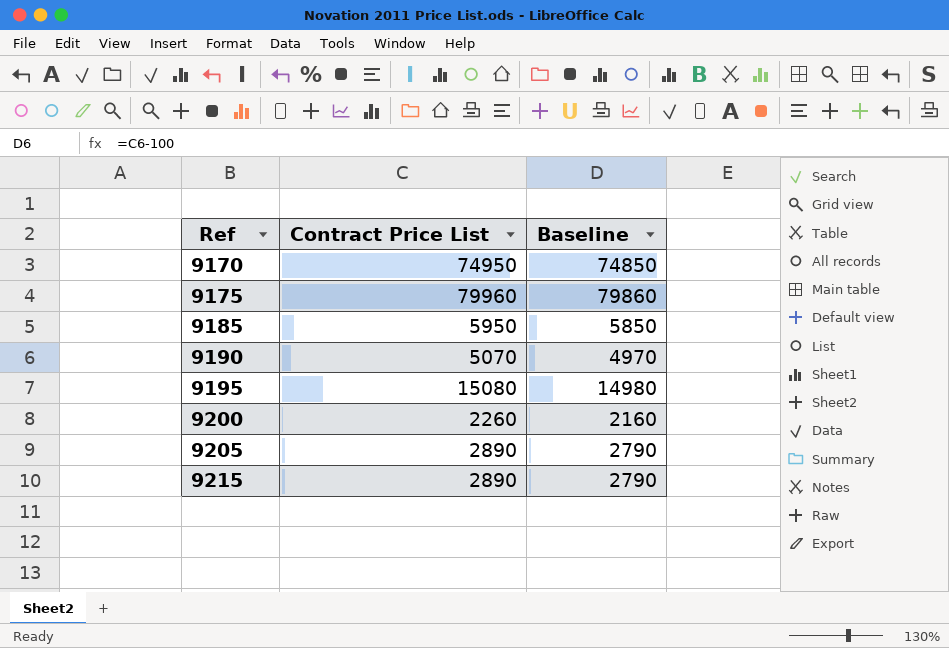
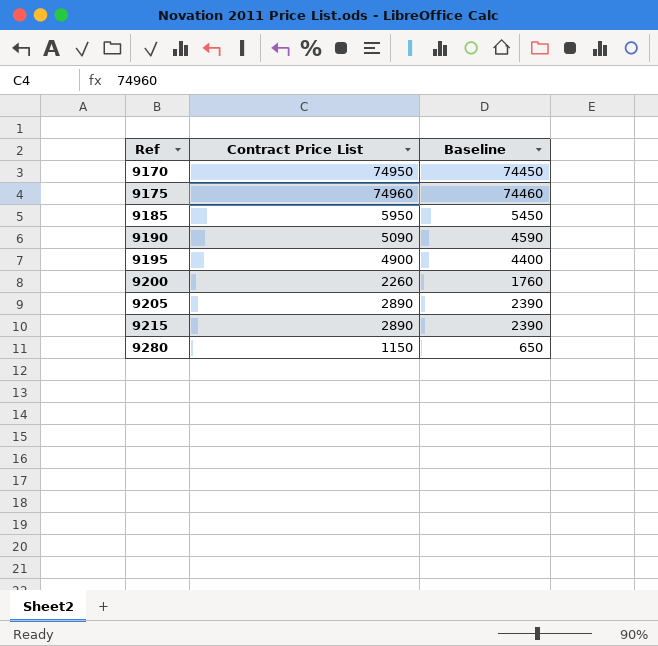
column Baseline | formula: [Contract Price List] - 100 -> [Contract Price List] - 500
9175 | Contract Price List: 79960 -> 74960
9190 | Contract Price List: 5070 -> 5090
9195 | Contract Price List: 15080 -> 4900
row 9280: none -> 1150 | 650

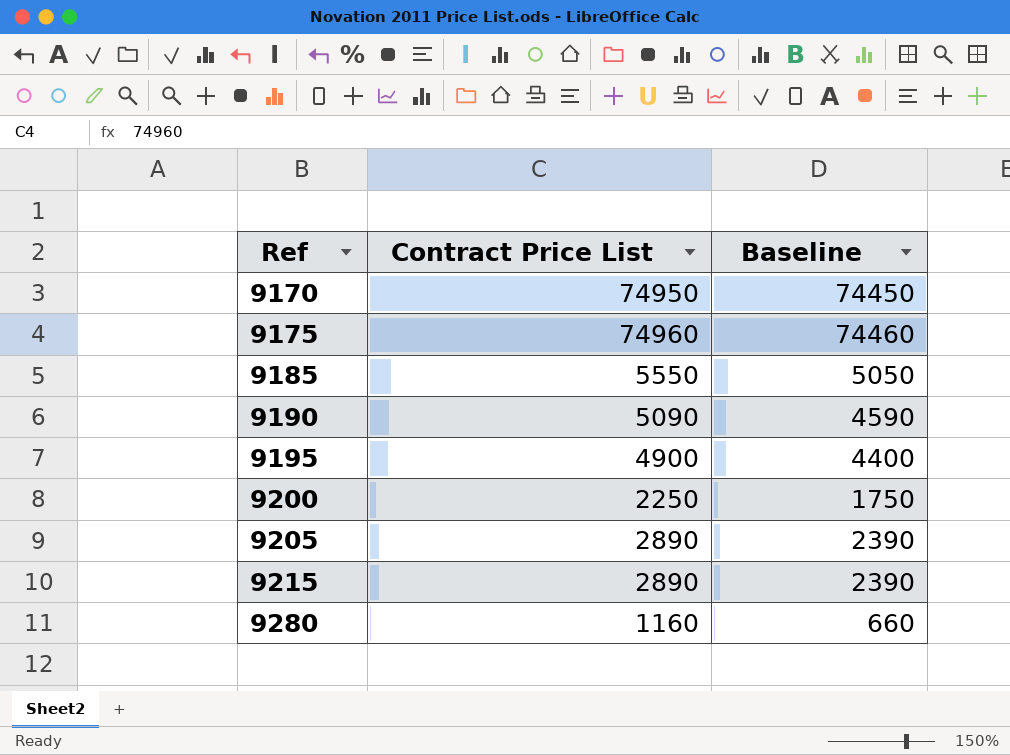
9185 | Contract Price List: 5950 -> 5550
9185 | Baseline: 5450 -> 5050
9200 | Contract Price List: 2260 -> 2250
9200 | Baseline: 1760 -> 1750
9280 | Contract Price List: 1150 -> 1160
9280 | Baseline: 650 -> 660

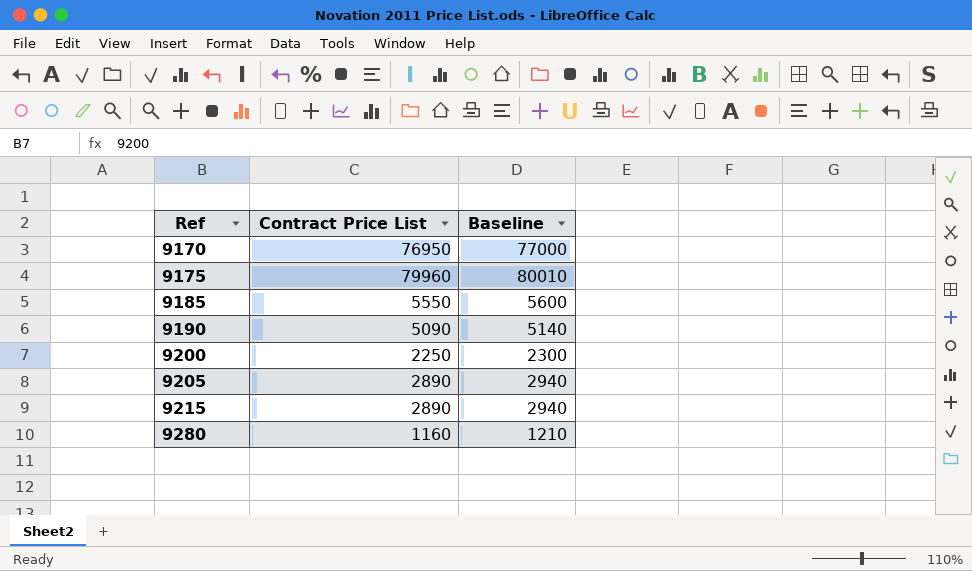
column Baseline | formula: [Contract Price List] - 500 -> [Contract Price List] + 50
row 9195: 4900 | 4400 -> none
9170 | Contract Price List: 74950 -> 76950
9175 | Contract Price List: 74960 -> 79960

